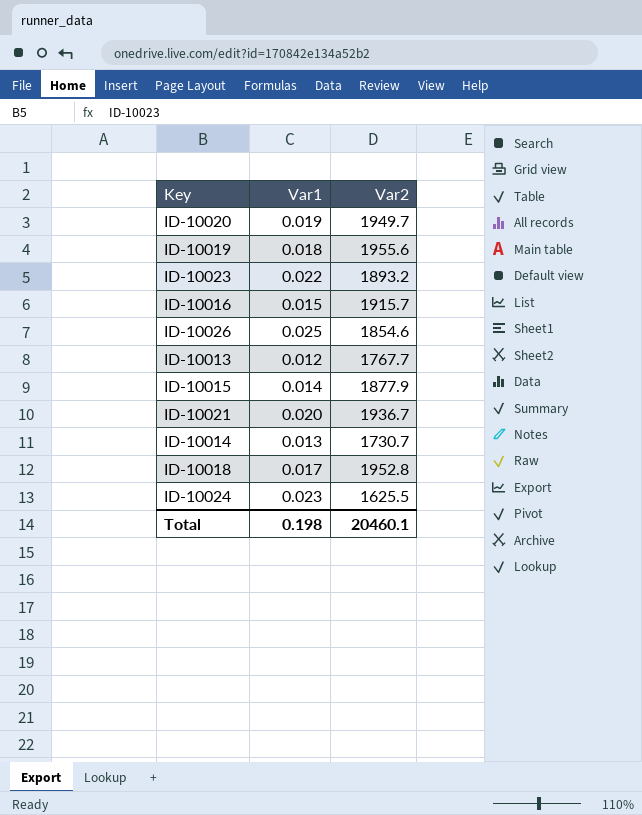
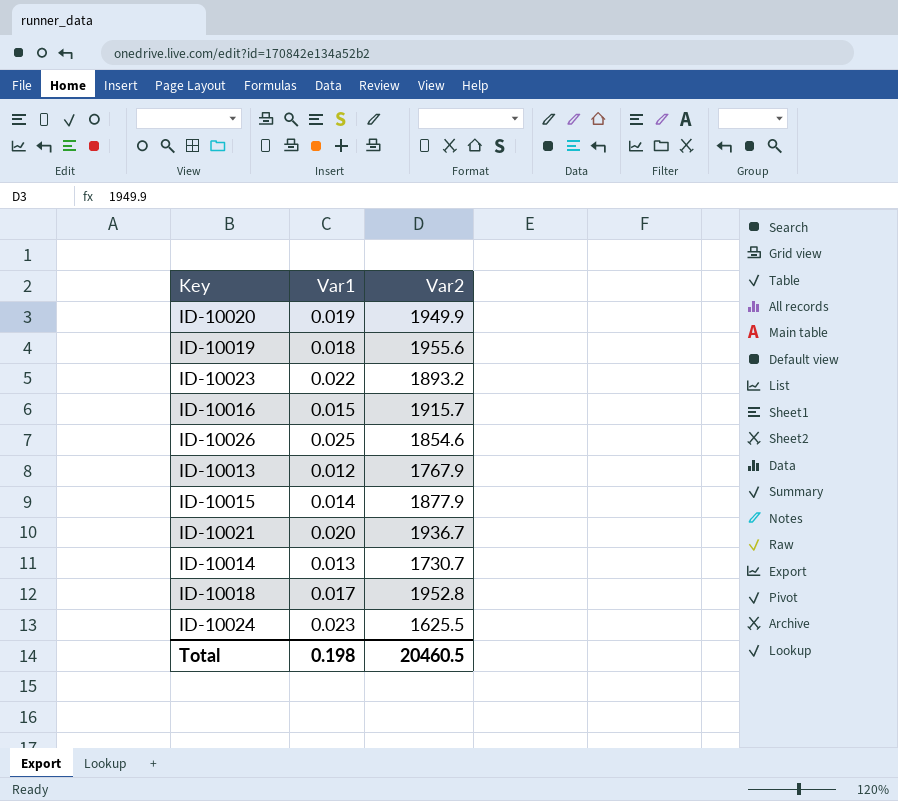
ID-10020 | Var2: 1949.7 -> 1949.9
ID-10013 | Var2: 1767.7 -> 1767.9
Total | Var2: 20460.1 -> 20460.5

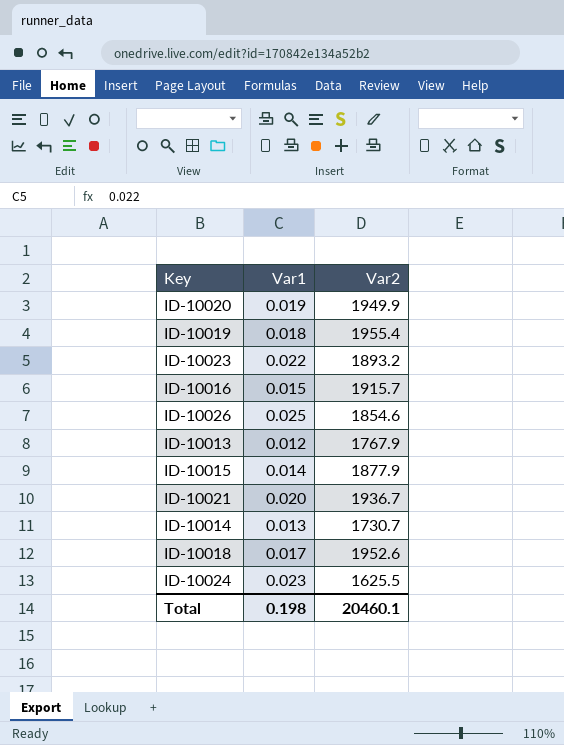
ID-10019 | Var2: 1955.6 -> 1955.4
ID-10018 | Var2: 1952.8 -> 1952.6
Total | Var2: 20460.5 -> 20460.1

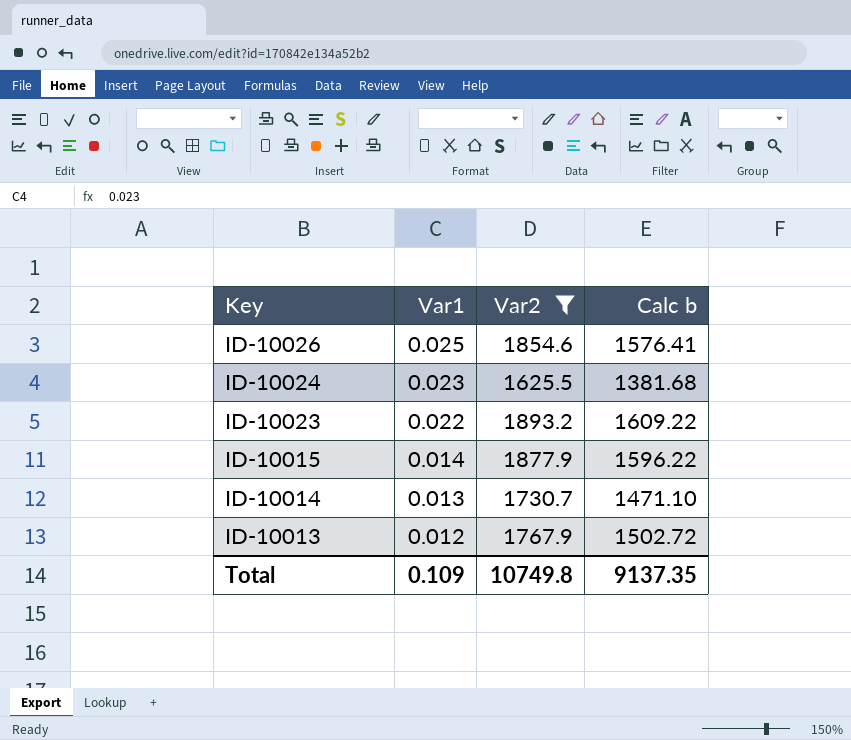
filter: none -> Var2 <= 1893.2
row order: none -> Key descending
column Calc b | formula: none -> [Var2] * 0.85
Total | Var1: 0.198 -> 0.109
Total | Var2: 20460.1 -> 10749.8

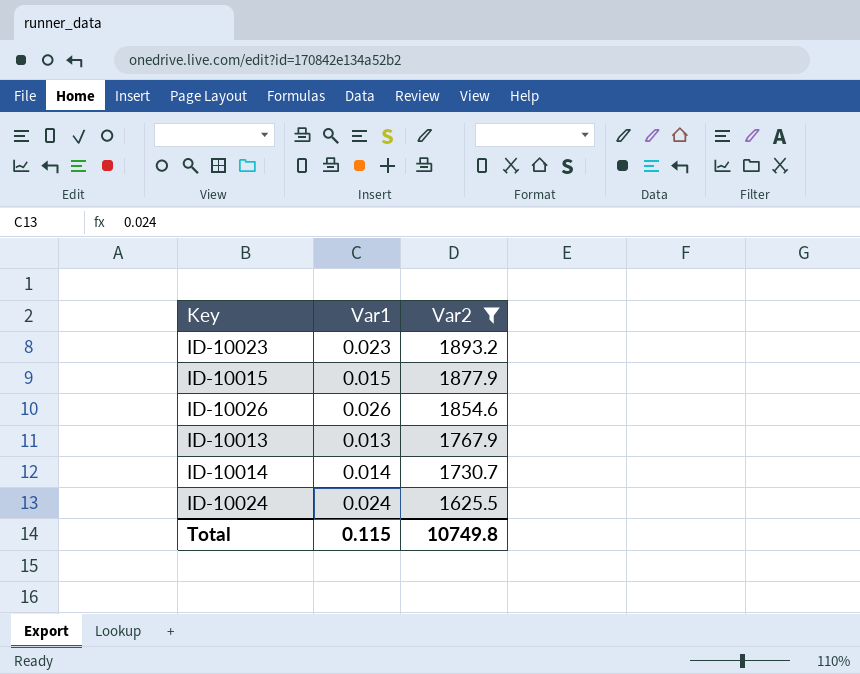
row order: Key descending -> Var2 descending
column Calc b | formula: [Var2] * 0.85 -> none
ID-10023 | Var1: 0.022 -> 0.023
ID-10015 | Var1: 0.014 -> 0.015
ID-10026 | Var1: 0.025 -> 0.026
ID-10013 | Var1: 0.012 -> 0.013
ID-10014 | Var1: 0.013 -> 0.014
ID-10024 | Var1: 0.023 -> 0.024
Total | Var1: 0.109 -> 0.115

